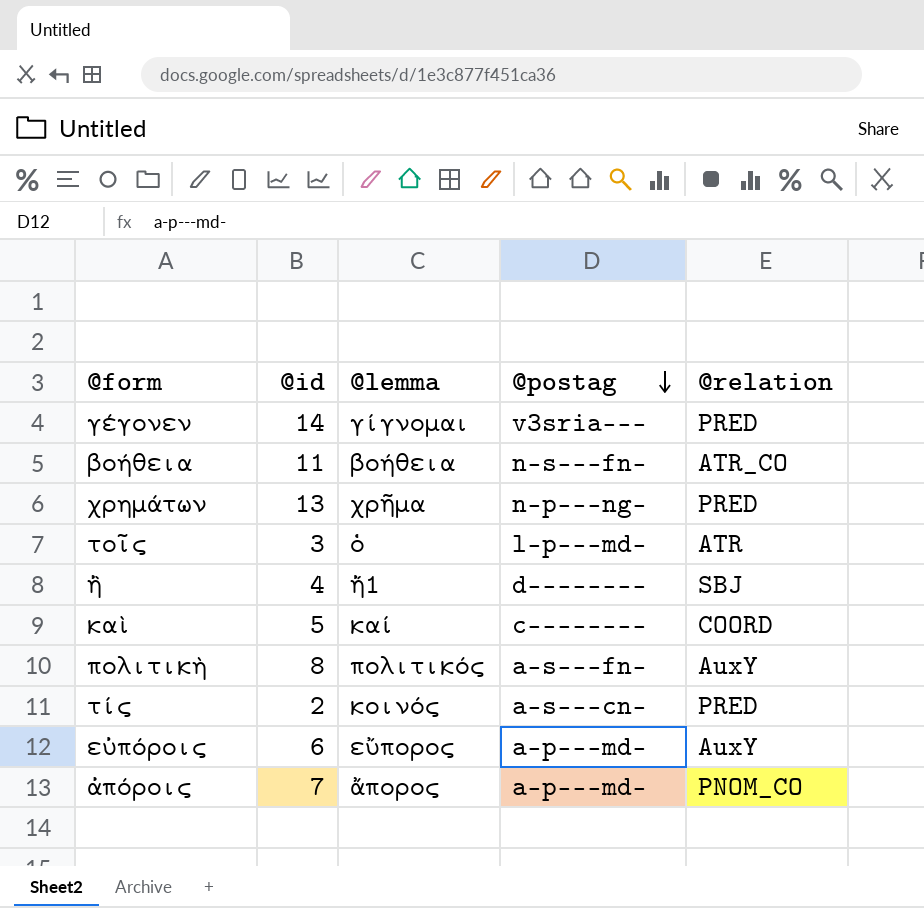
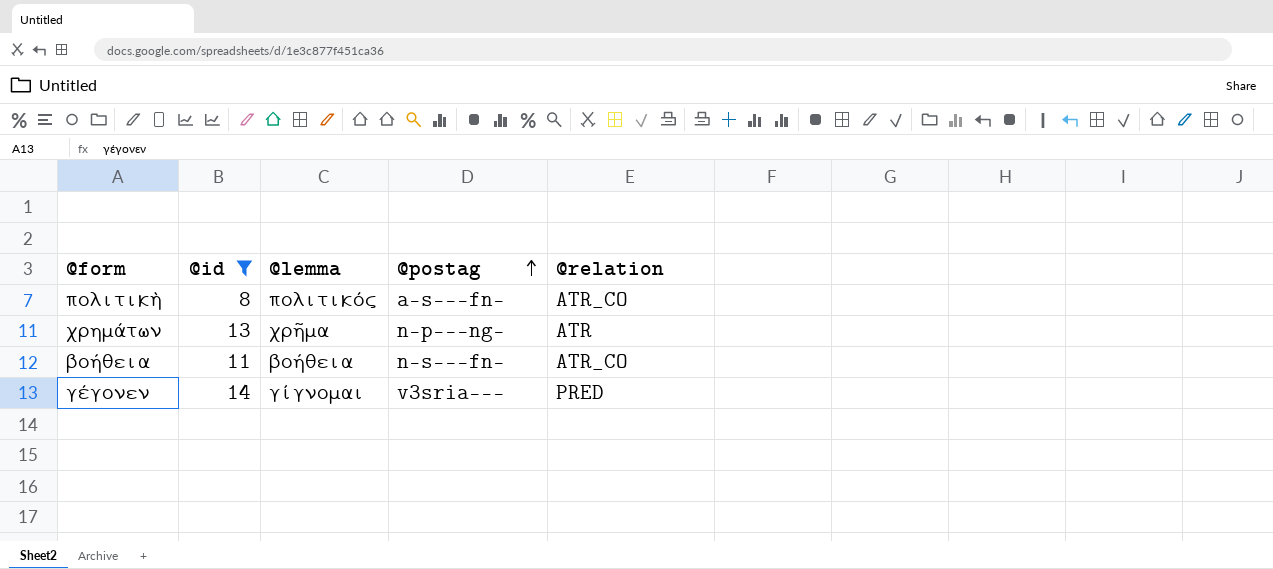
filter: none -> @id >= 8
row order: @postag descending -> @postag ascending
πολιτικὴ | @relation: AuxY -> ATR_CO
χρημάτων | @relation: PRED -> ATR

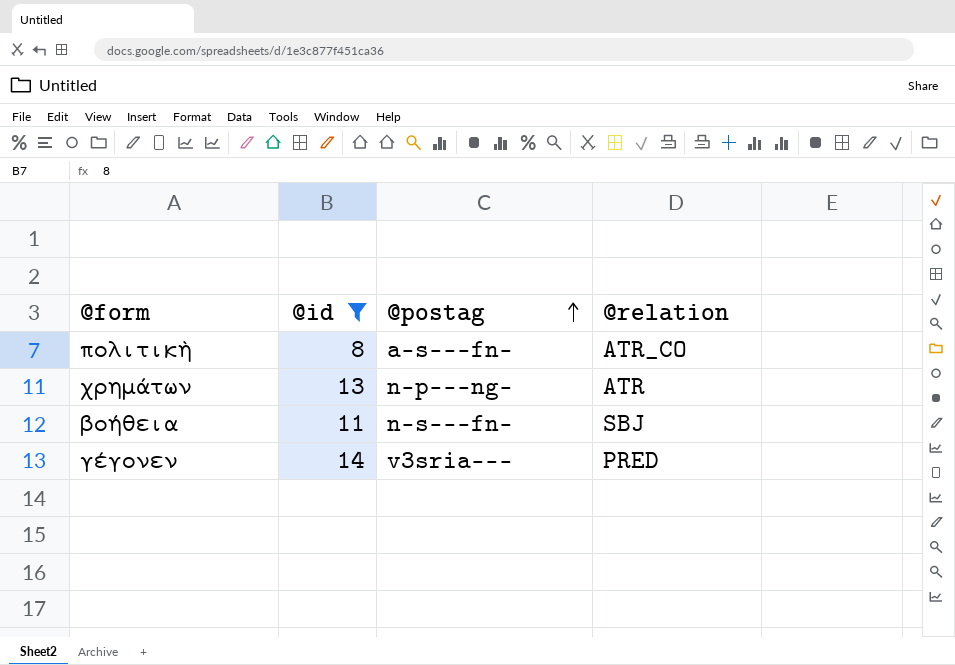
column @lemma | position: 3 -> none
βοήθεια | @relation: ATR_CO -> SBJ

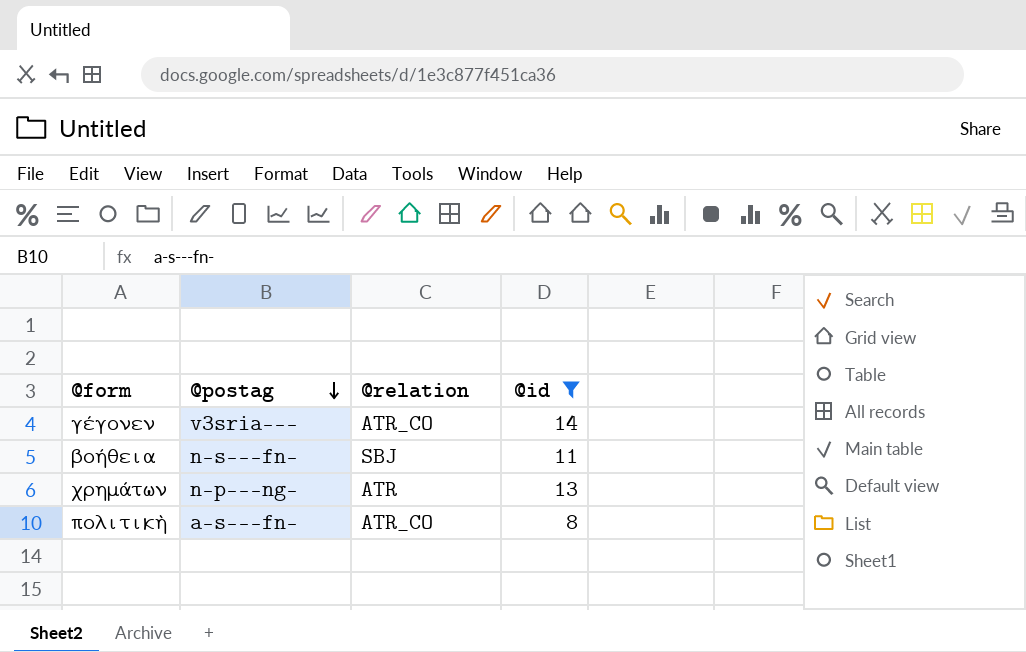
row order: @postag ascending -> @postag descending
column @id | position: 2 -> 4
γέγονεν | @relation: PRED -> ATR_CO

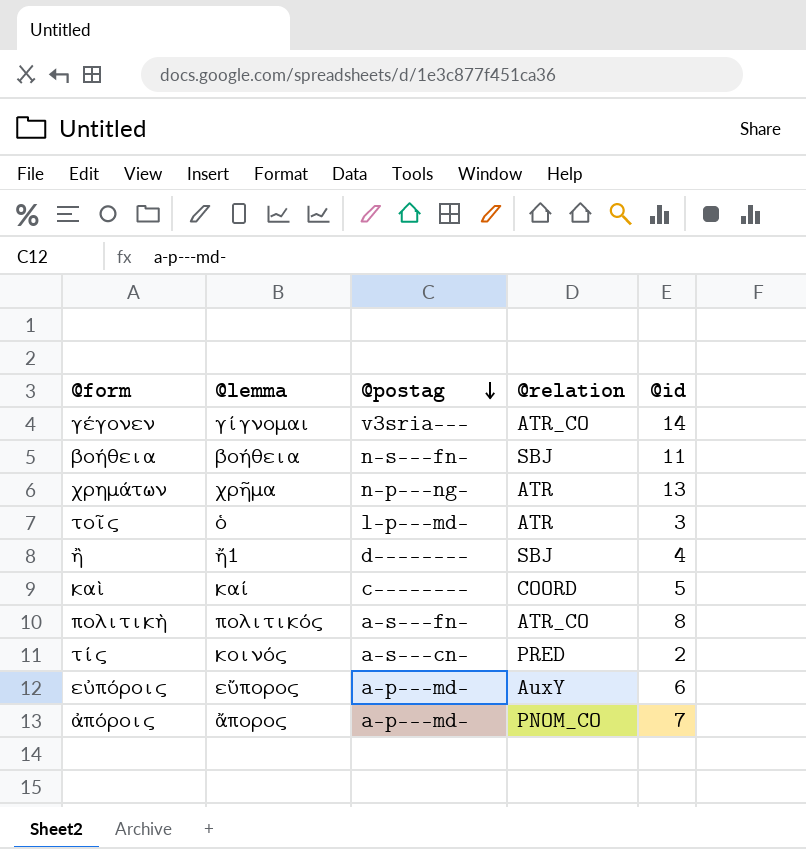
filter: @id >= 8 -> none
column @lemma | position: none -> 2

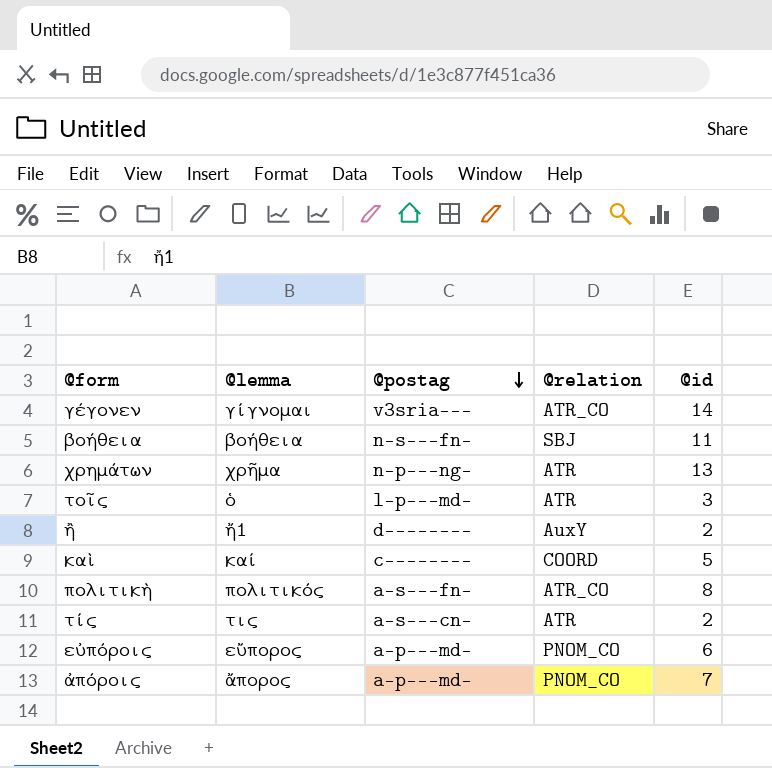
ἢ | @relation: SBJ -> AuxY
ἢ | @id: 4 -> 2
τίς | @lemma: κοινός -> τις
τίς | @relation: PRED -> ATR
εὐπόροις | @relation: AuxY -> PNOM_CO

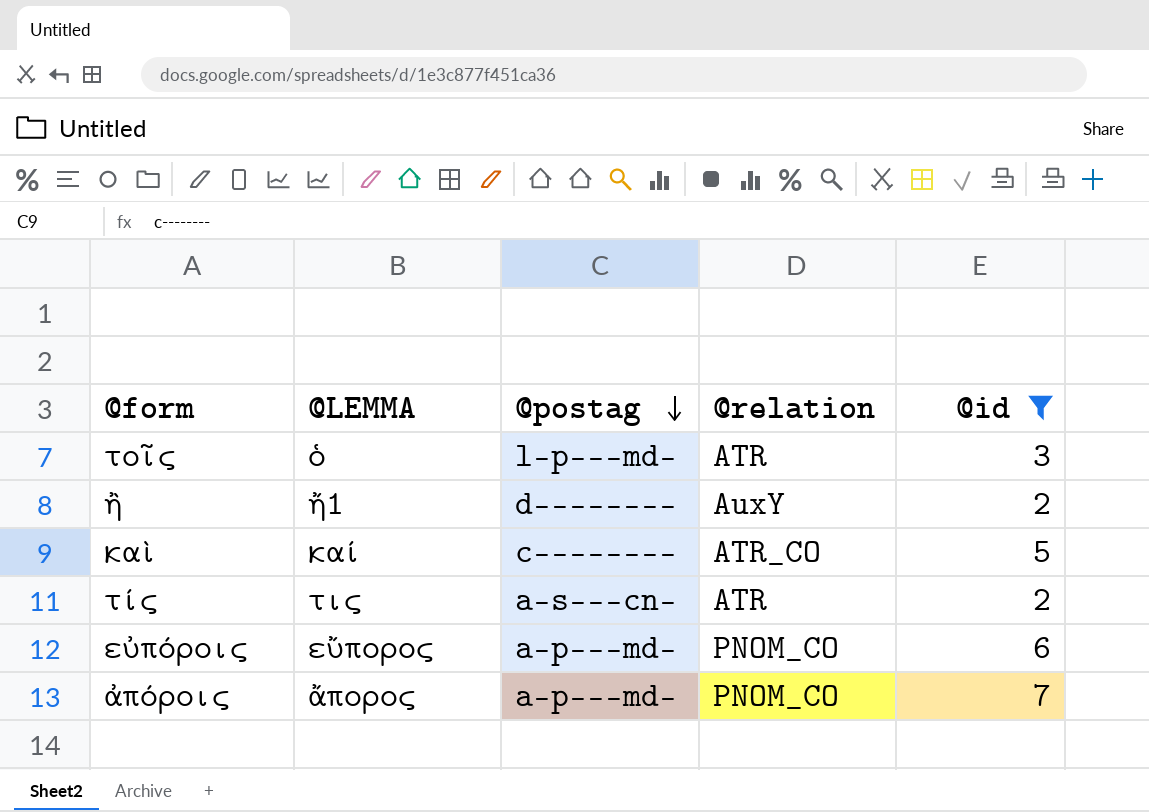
filter: none -> @id <= 7
column name: @lemma -> @LEMMA
καὶ | @relation: COORD -> ATR_CO

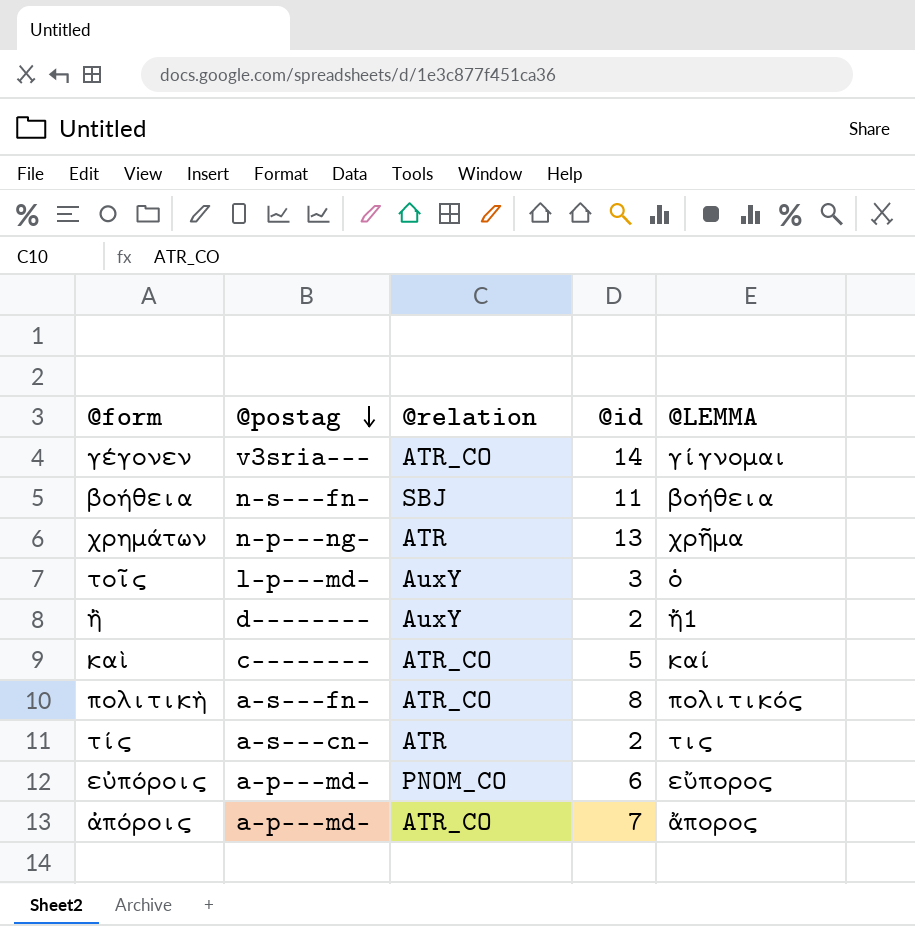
filter: @id <= 7 -> none
column @LEMMA | position: 2 -> 5
τοῖς | @relation: ATR -> AuxY
ἀπόροις | @relation: PNOM_CO -> ATR_CO

